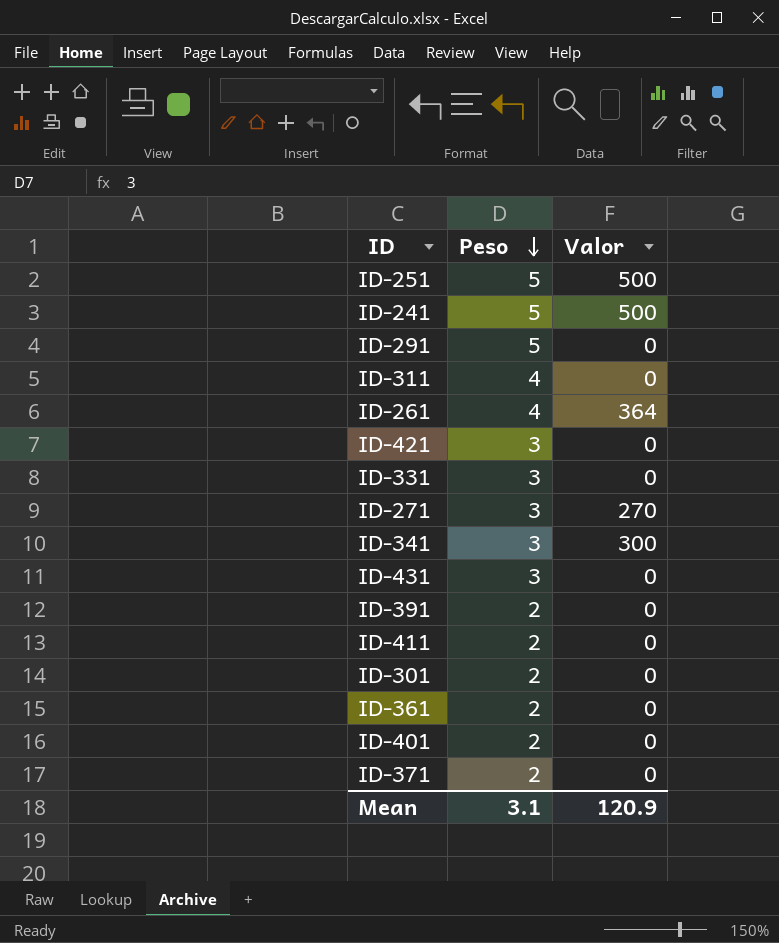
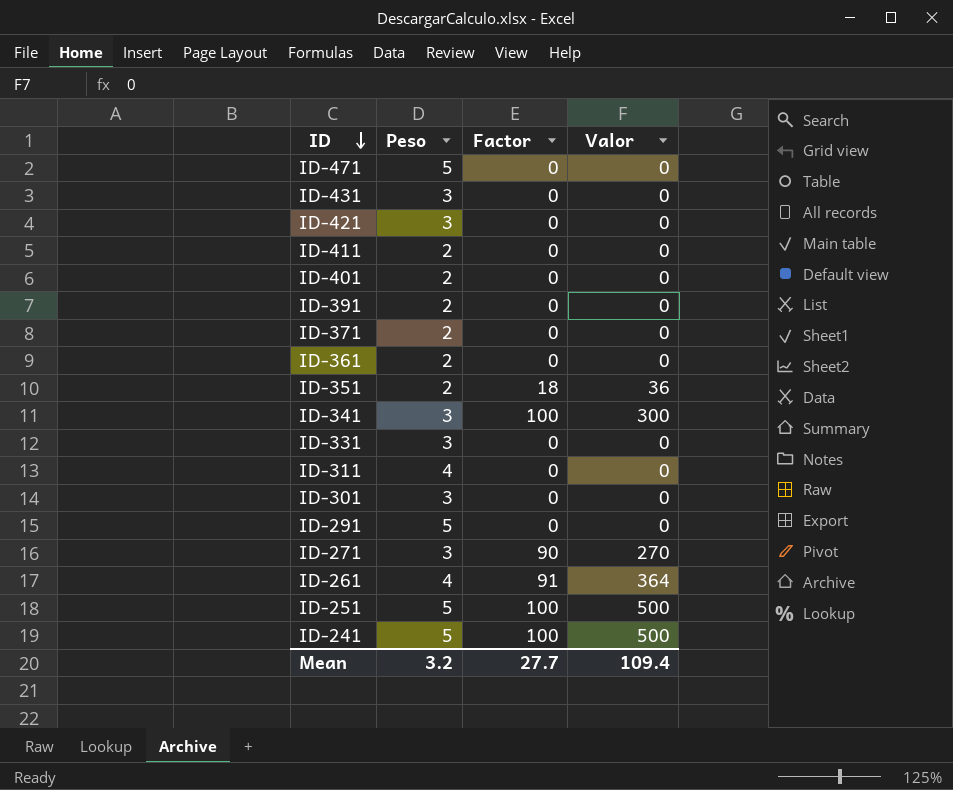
row order: Peso descending -> ID descending
column Factor | position: none -> 3
row ID-471: none -> 5 | 0 | 0
row ID-351: none -> 2 | 18 | 36
ID-301 | Peso: 2 -> 3
Mean | Peso: 3.1 -> 3.2
Mean | Valor: 120.9 -> 109.4

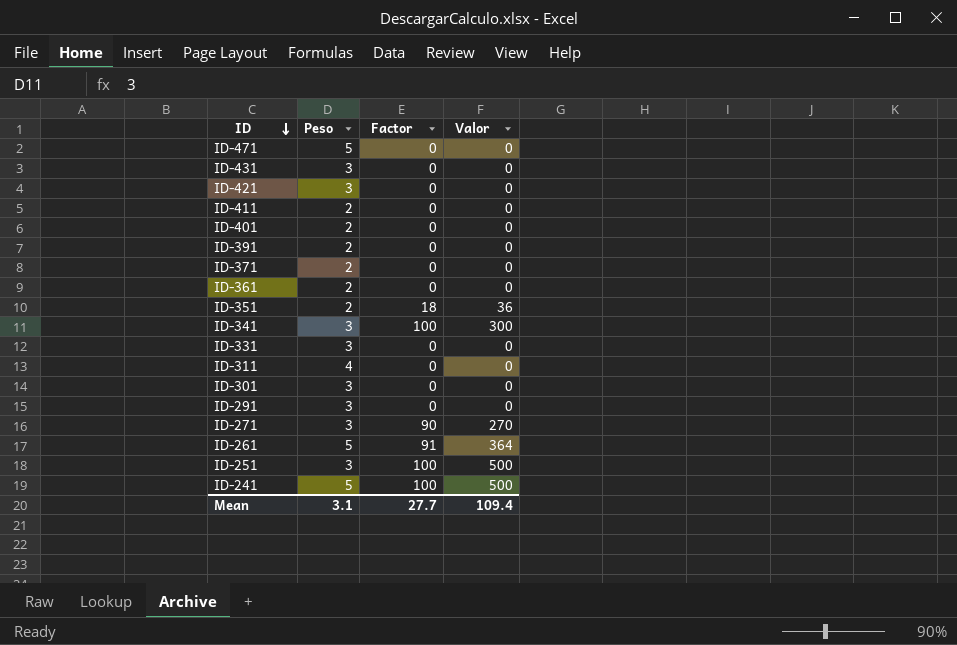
ID-291 | Peso: 5 -> 3
ID-261 | Peso: 4 -> 5
ID-251 | Peso: 5 -> 3
Mean | Peso: 3.2 -> 3.1

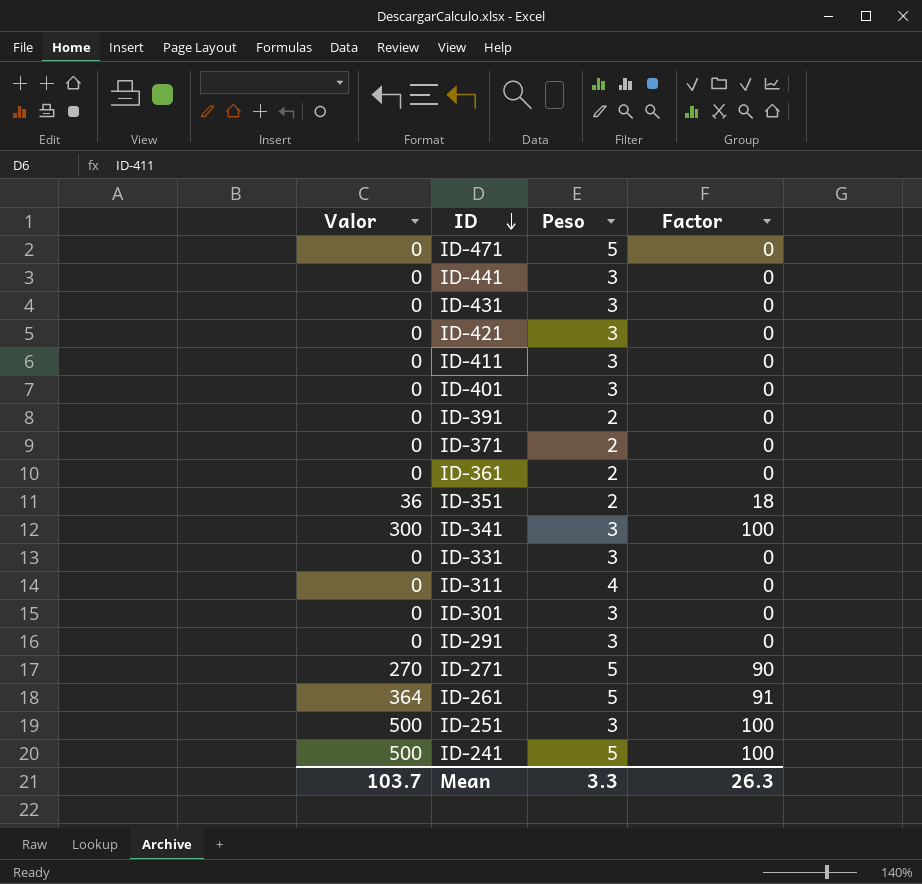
column Valor | position: 4 -> 1
row ID-441: none -> 0 | 3 | 0
ID-411 | Peso: 2 -> 3
ID-401 | Peso: 2 -> 3
ID-271 | Peso: 3 -> 5
Mean | Valor: 109.4 -> 103.7
Mean | Peso: 3.1 -> 3.3
Mean | Factor: 27.7 -> 26.3

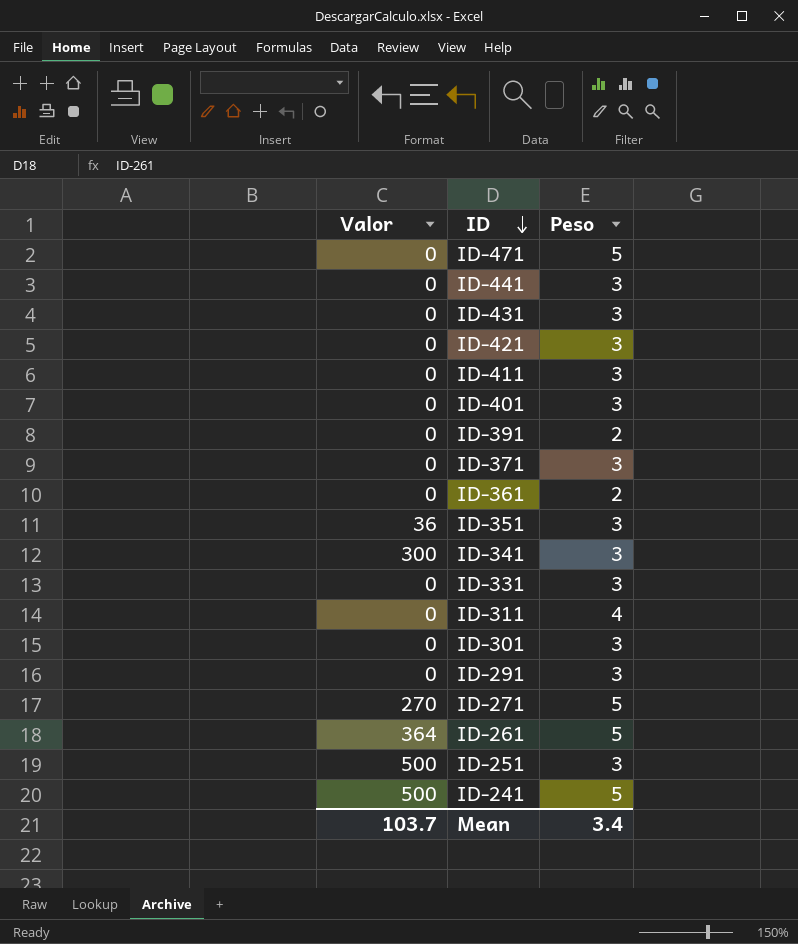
column Factor | position: 4 -> none
ID-371 | Peso: 2 -> 3
ID-351 | Peso: 2 -> 3
Mean | Peso: 3.3 -> 3.4

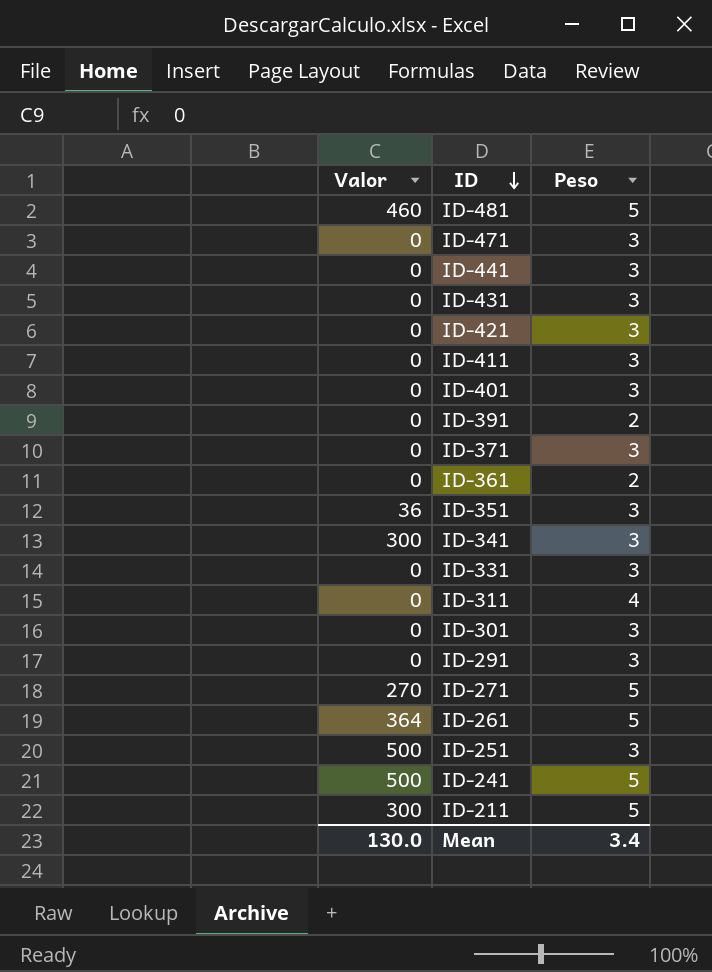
row ID-481: none -> 460 | 5
ID-471 | Peso: 5 -> 3
row ID-211: none -> 300 | 5
Mean | Valor: 103.7 -> 130.0

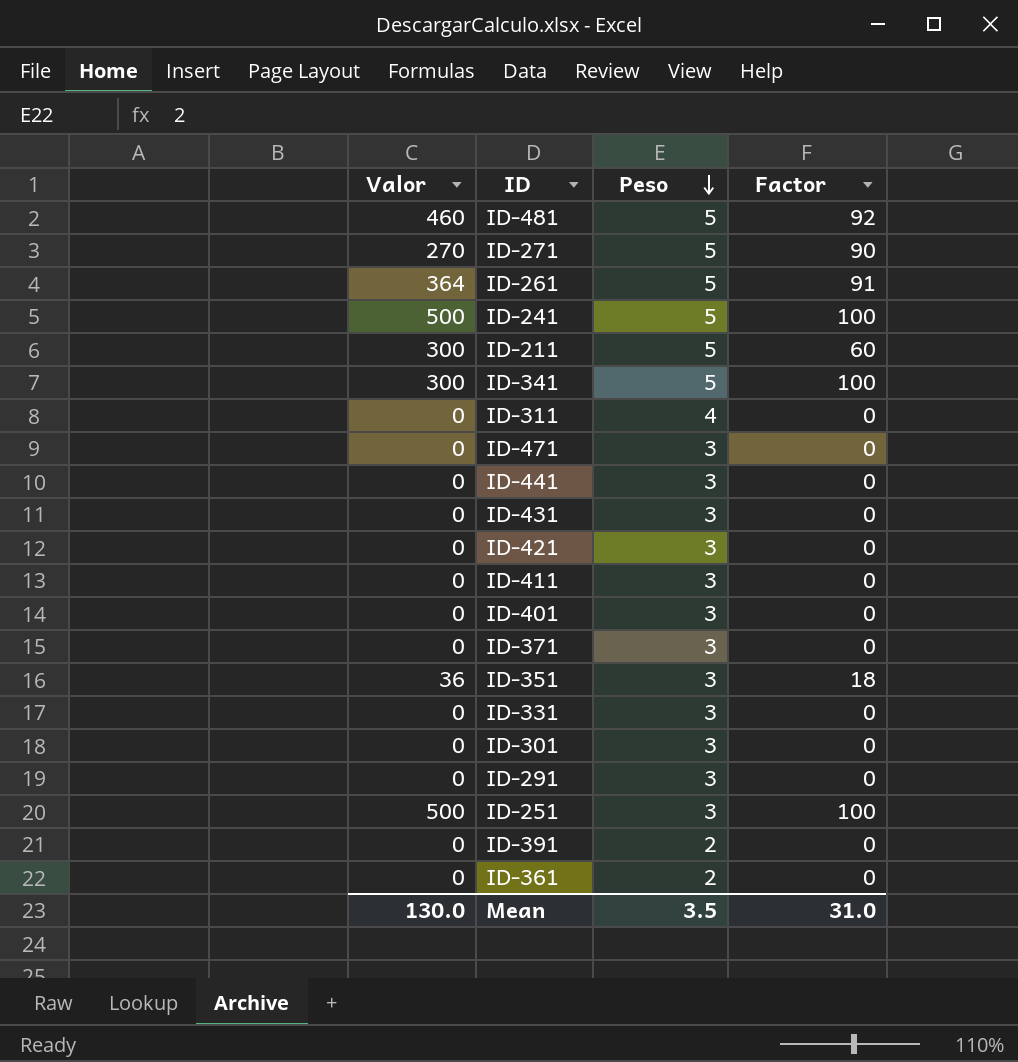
row order: ID descending -> Peso descending
column Factor | position: none -> 4
ID-341 | Peso: 3 -> 5
Mean | Peso: 3.4 -> 3.5

